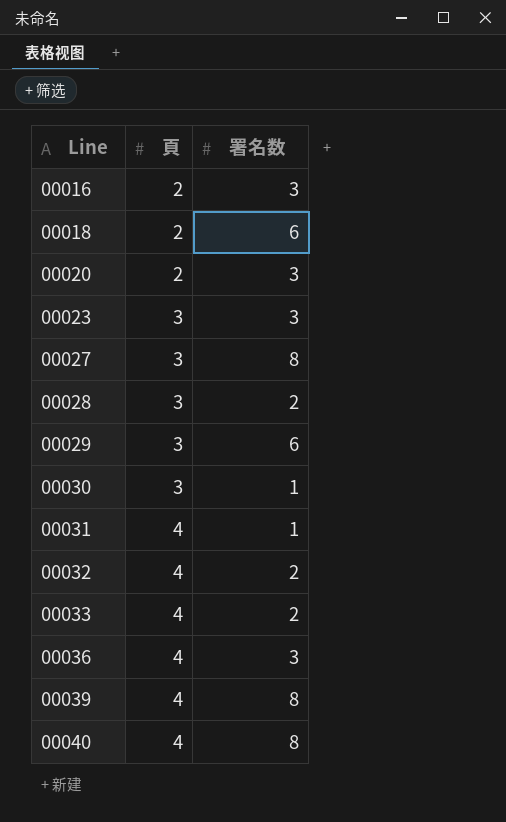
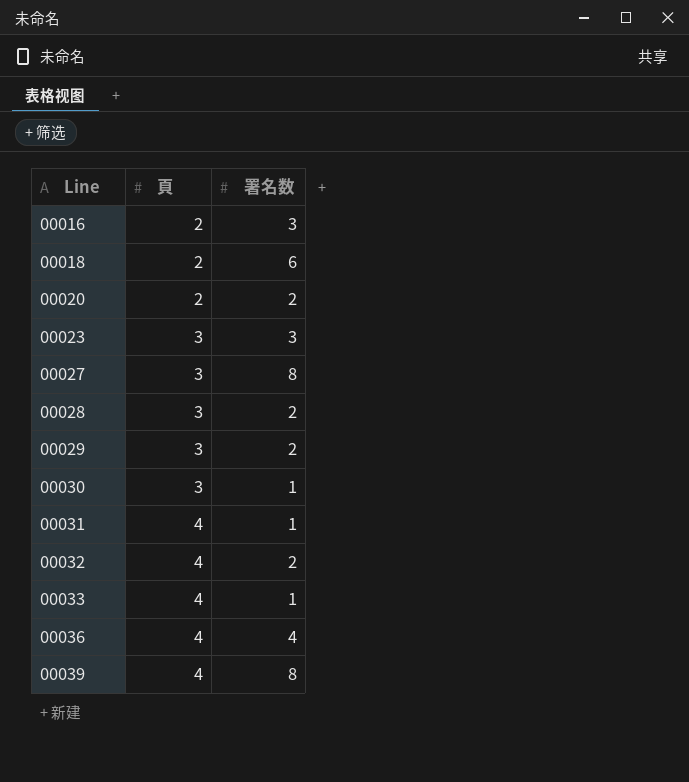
row 00040: 4 | 8 -> none
00020 | 署名数: 3 -> 2
00029 | 署名数: 6 -> 2
00033 | 署名数: 2 -> 1
00036 | 署名数: 3 -> 4

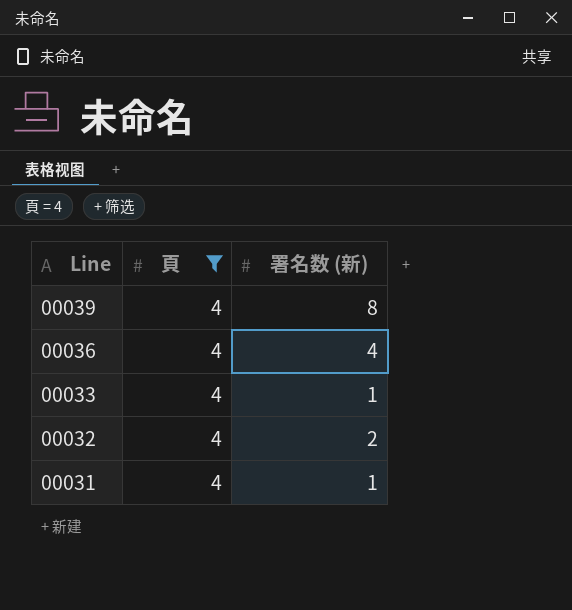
filter: none -> 頁 = 4
row order: Line ascending -> Line descending
column name: 署名数 -> 署名数 (新)

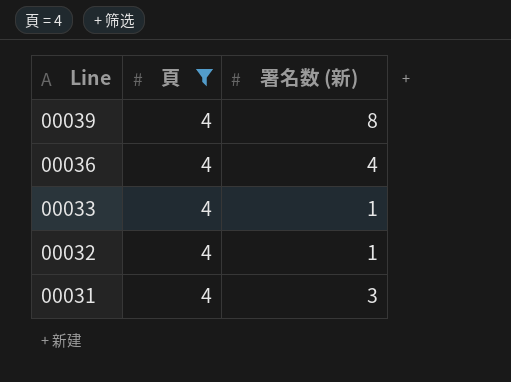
00032 | 署名数 (新): 2 -> 1
00031 | 署名数 (新): 1 -> 3

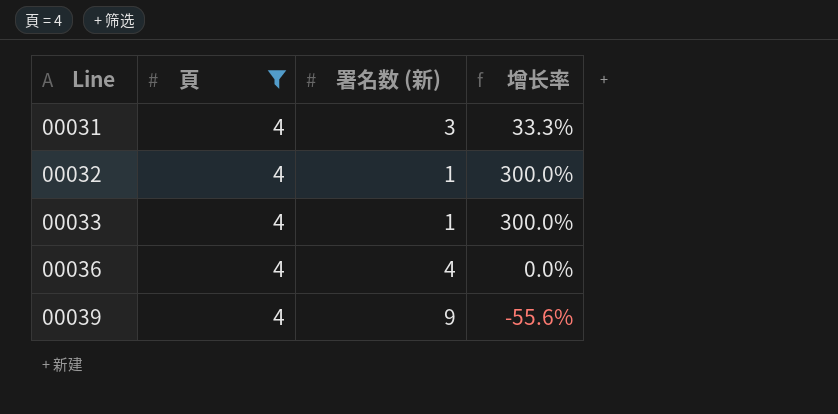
row order: Line descending -> Line ascending
column 增长率 | formula: none -> ([頁] - [署名数 (新)]) / [署名数 (新)]
00039 | 署名数 (新): 8 -> 9

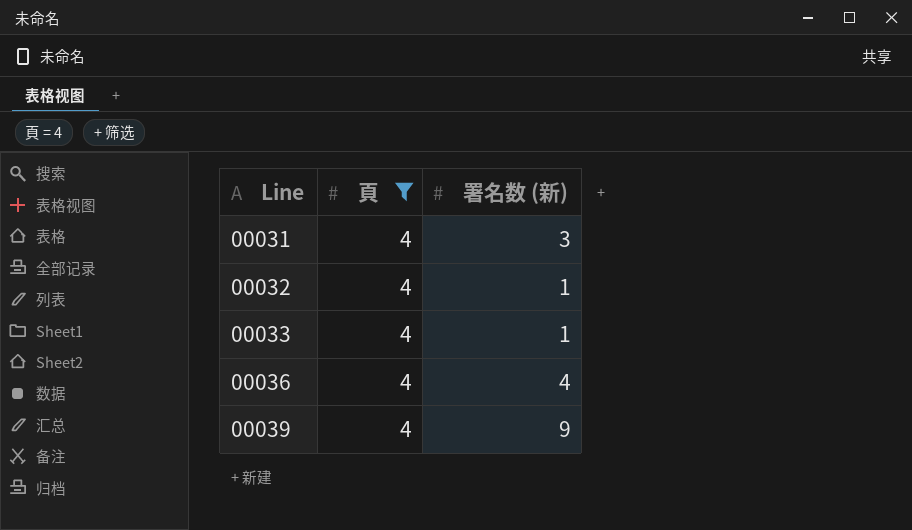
column 增长率 | formula: ([頁] - [署名数 (新)]) / [署名数 (新)] -> none

